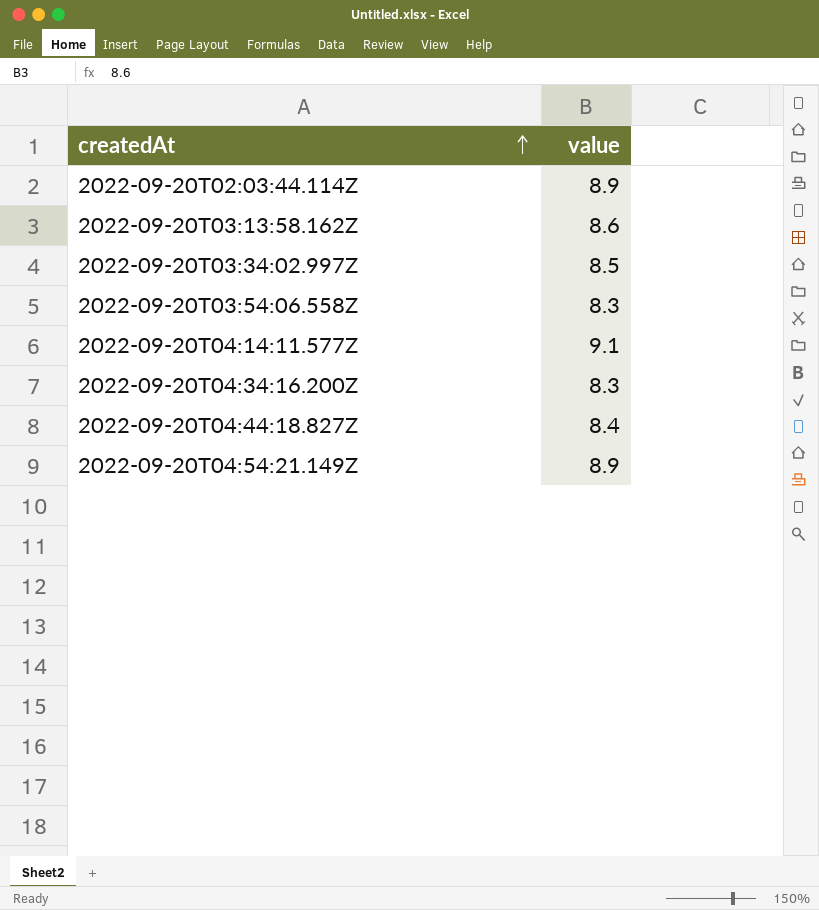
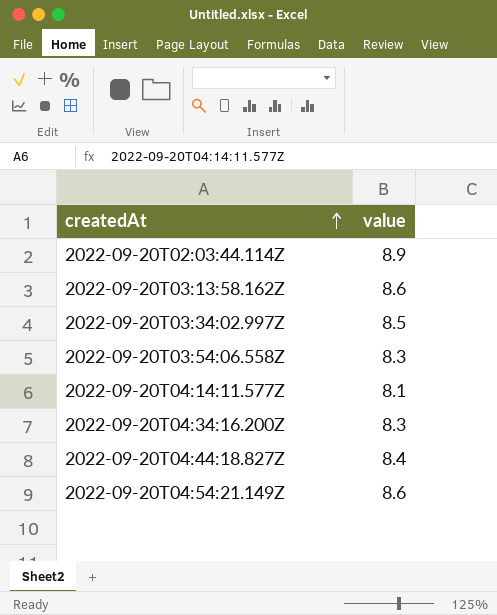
2022-09-20T04:14:11.577Z | value: 9.1 -> 8.1
2022-09-20T04:54:21.149Z | value: 8.9 -> 8.6

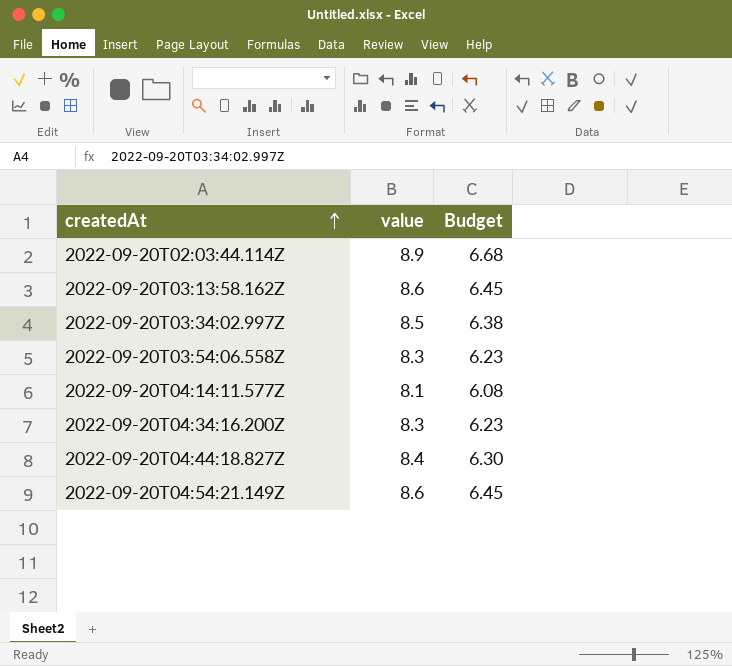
column Budget | formula: none -> [value] * 0.75

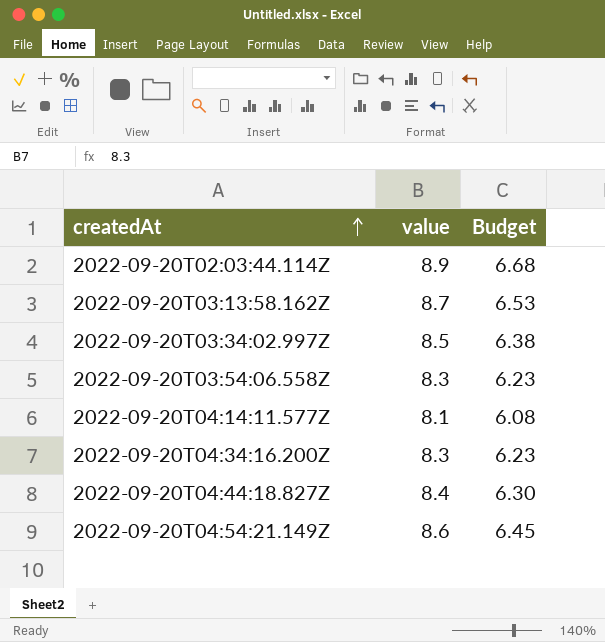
2022-09-20T03:13:58.162Z | value: 8.6 -> 8.7
2022-09-20T03:13:58.162Z | Budget: 6.45 -> 6.53

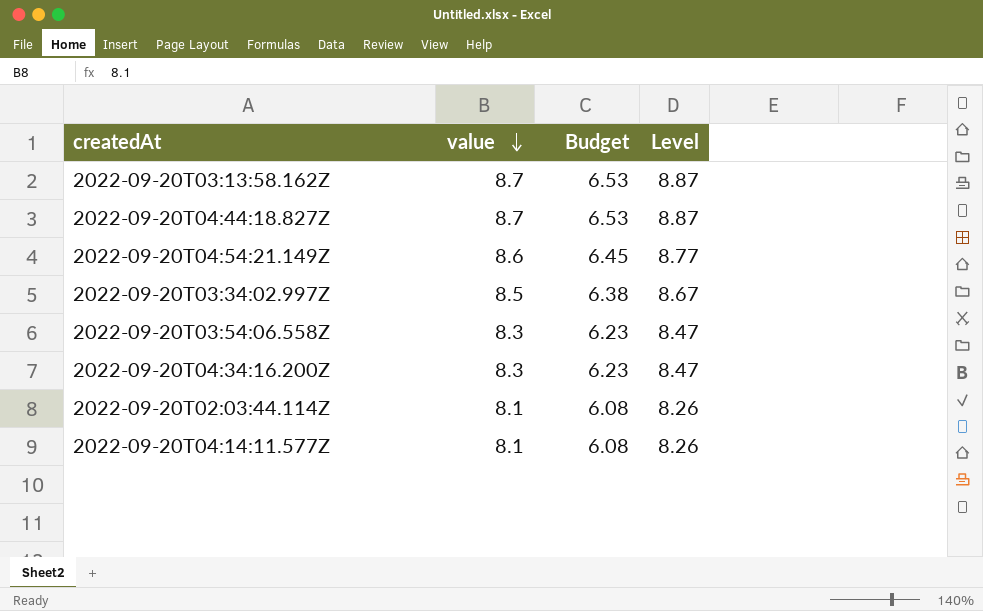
row order: createdAt ascending -> value descending
column Level | formula: none -> [value] * 1.02
2022-09-20T04:44:18.827Z | value: 8.4 -> 8.7
2022-09-20T04:44:18.827Z | Budget: 6.30 -> 6.53
2022-09-20T02:03:44.114Z | value: 8.9 -> 8.1
2022-09-20T02:03:44.114Z | Budget: 6.68 -> 6.08

